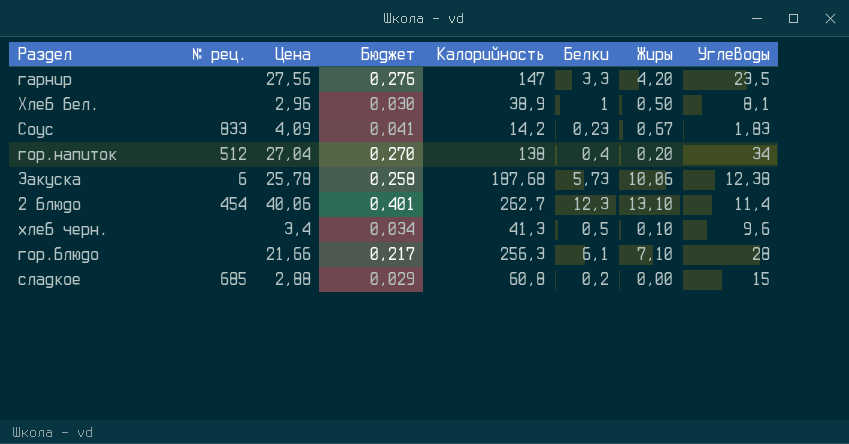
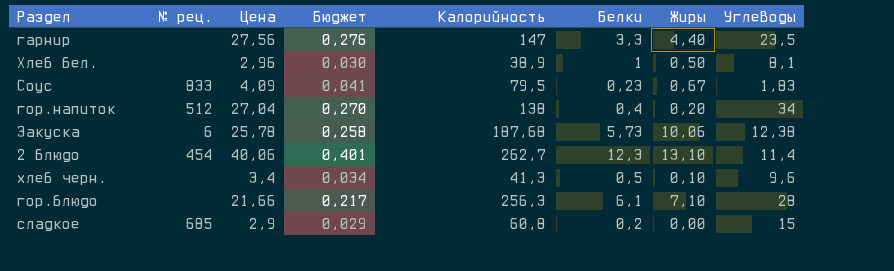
гарнир | Жиры: 4,20 -> 4,40
Соус | Калорийность: 14,2 -> 79,5
сладкое | Цена: 2,88 -> 2,9

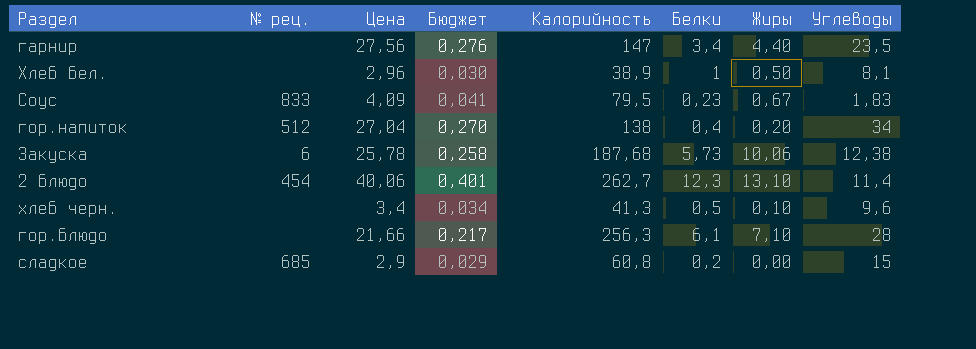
гарнир | Белки: 3,3 -> 3,4

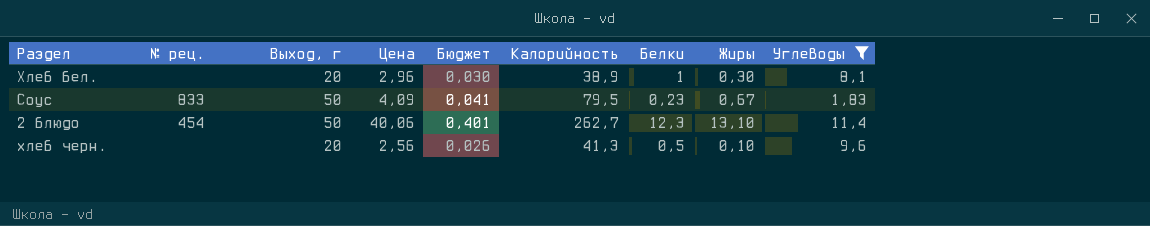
filter: none -> Углеводы <= 11,4
column Выход, г | position: none -> 3
Хлеб бел. | Жиры: 0,50 -> 0,30
хлеб черн. | Цена: 3,4 -> 2,56
хлеб черн. | Бюджет: 0,034 -> 0,026

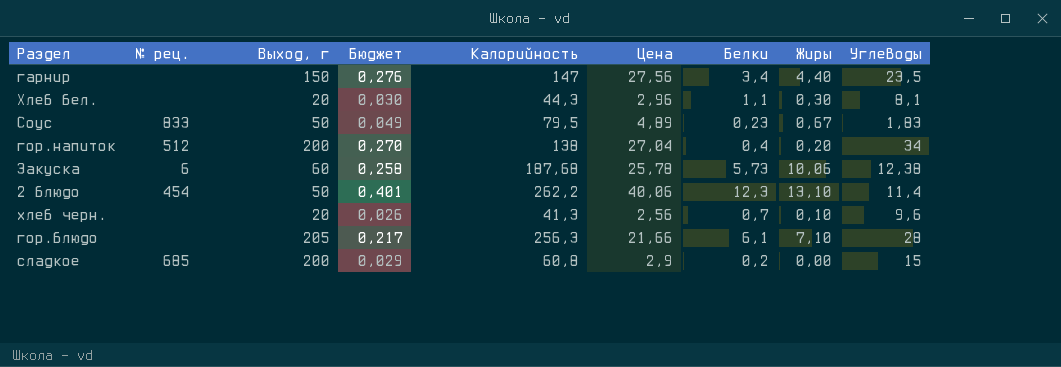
filter: Углеводы <= 11,4 -> none
column Цена | position: 4 -> 6
Хлеб бел. | Калорийность: 38,9 -> 44,3
Хлеб бел. | Белки: 1 -> 1,1
Соус | Бюджет: 0,041 -> 0,049
Соус | Цена: 4,09 -> 4,89
2 блюдо | Калорийность: 262,7 -> 262,2
хлеб черн. | Белки: 0,5 -> 0,7

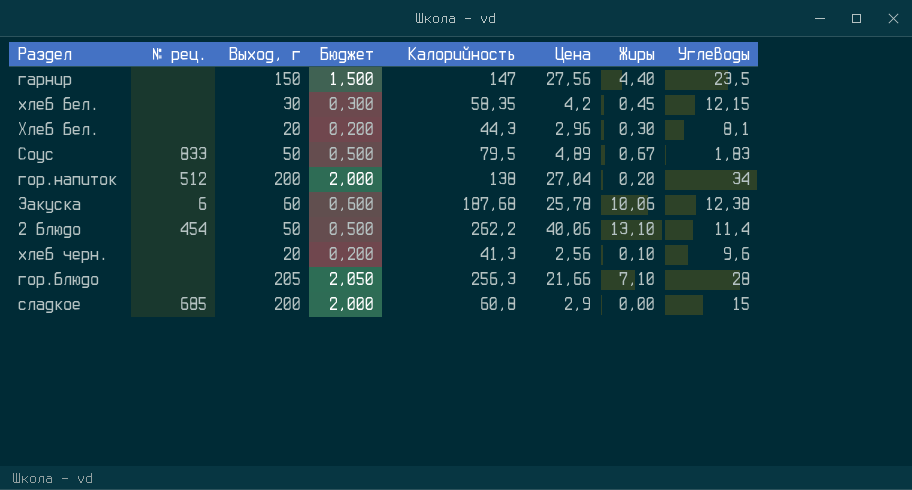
column Белки | position: 7 -> none
column Бюджет | formula: [Цена] * 0,01 -> [Выход, г] * 0,01
row хлеб бел.: none -> none | 30 | 0,300 | 58,35 | 4,2 | 0,45 | 12,15

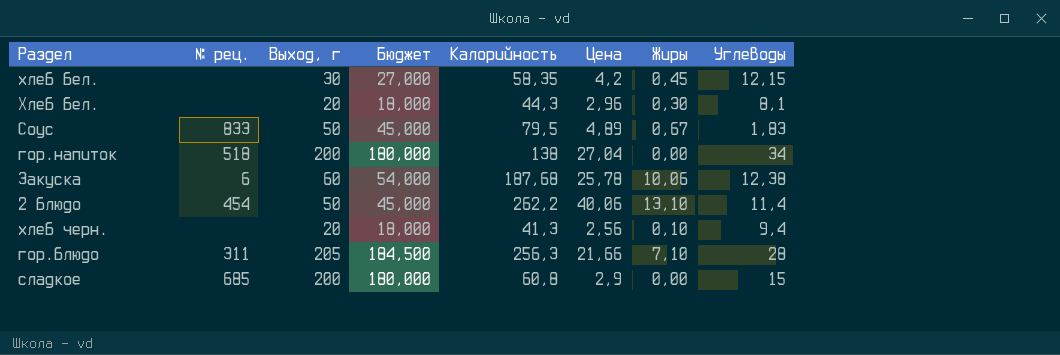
column Бюджет | formula: [Выход, г] * 0,01 -> [Выход, г] * 0,9
row гарнир: none | 150 | 1,500 | 147 | 27,56 | 4,40 | 23,5 -> none
гор.напиток | № рец.: 512 -> 518
гор.напиток | Жиры: 0,20 -> 0,00
хлеб черн. | Углеводы: 9,6 -> 9,4
гор.блюдо | № рец.: none -> 311

